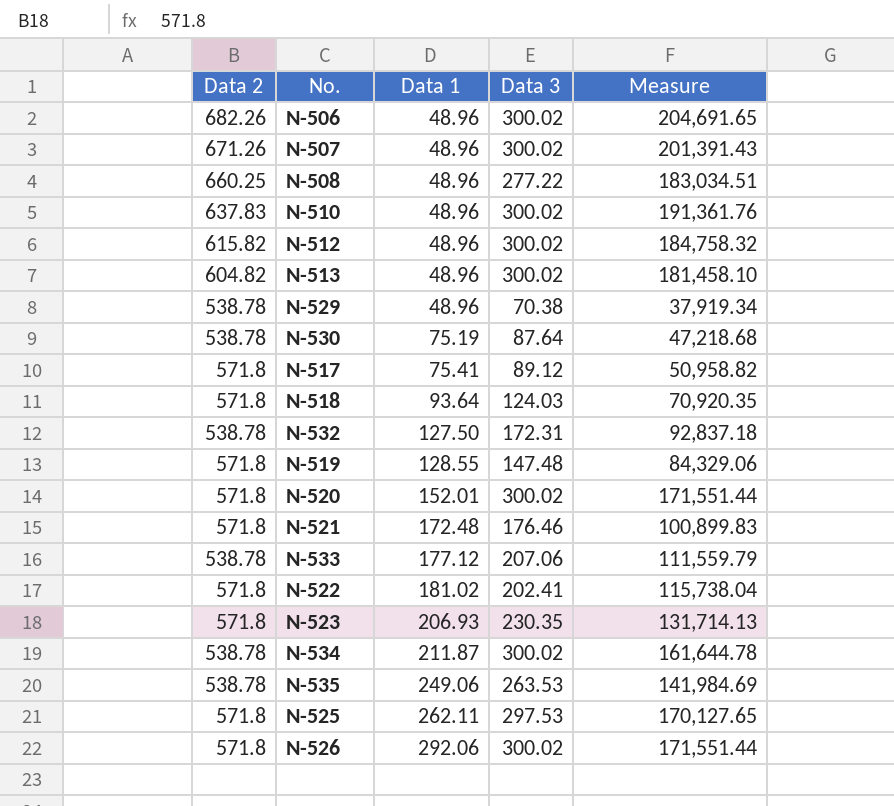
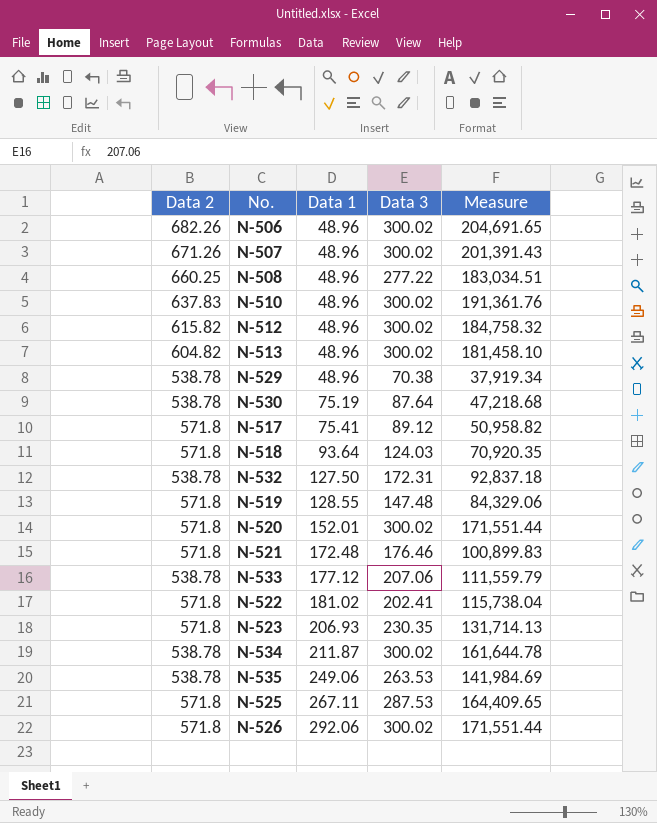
N-525 | Data 1: 262.11 -> 267.11
N-525 | Data 3: 297.53 -> 287.53
N-525 | Measure: 170,127.65 -> 164,409.65

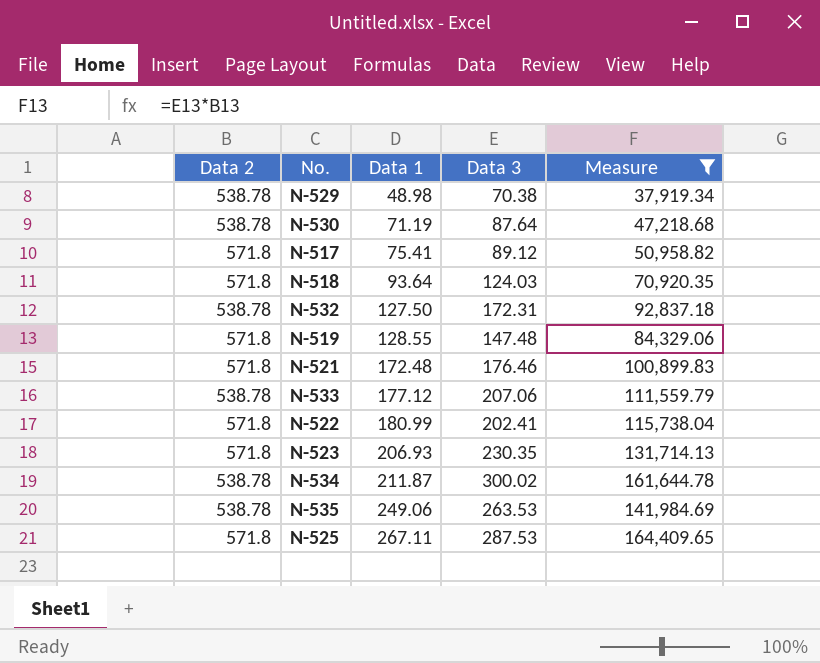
filter: none -> Measure <= 164,409.65
N-529 | Data 1: 48.96 -> 48.98
N-530 | Data 1: 75.19 -> 71.19
N-522 | Data 1: 181.02 -> 180.99

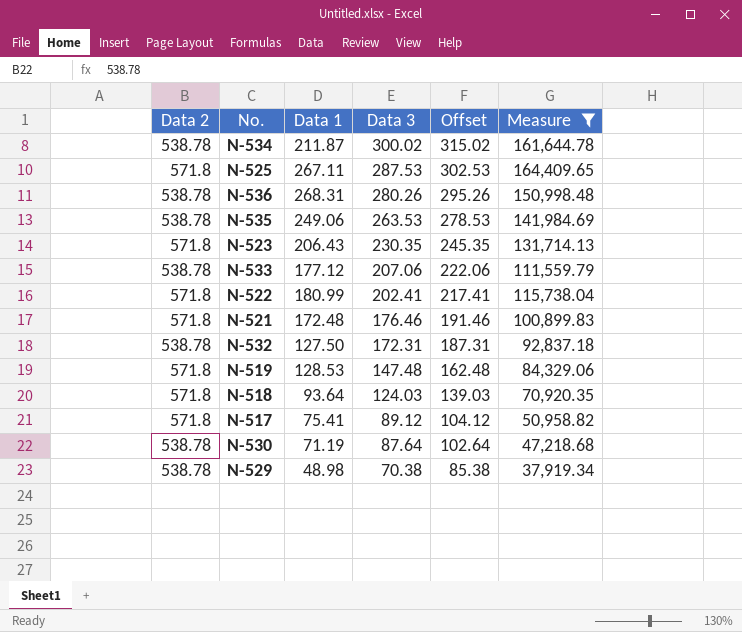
row order: Data 1 ascending -> Data 3 descending
column Offset | formula: none -> [Data 3] + 15
row N-536: none -> 538.78 | 268.31 | 280.26 | 295.26 | 150,998.48
N-523 | Data 1: 206.93 -> 206.43
N-519 | Data 1: 128.55 -> 128.53

